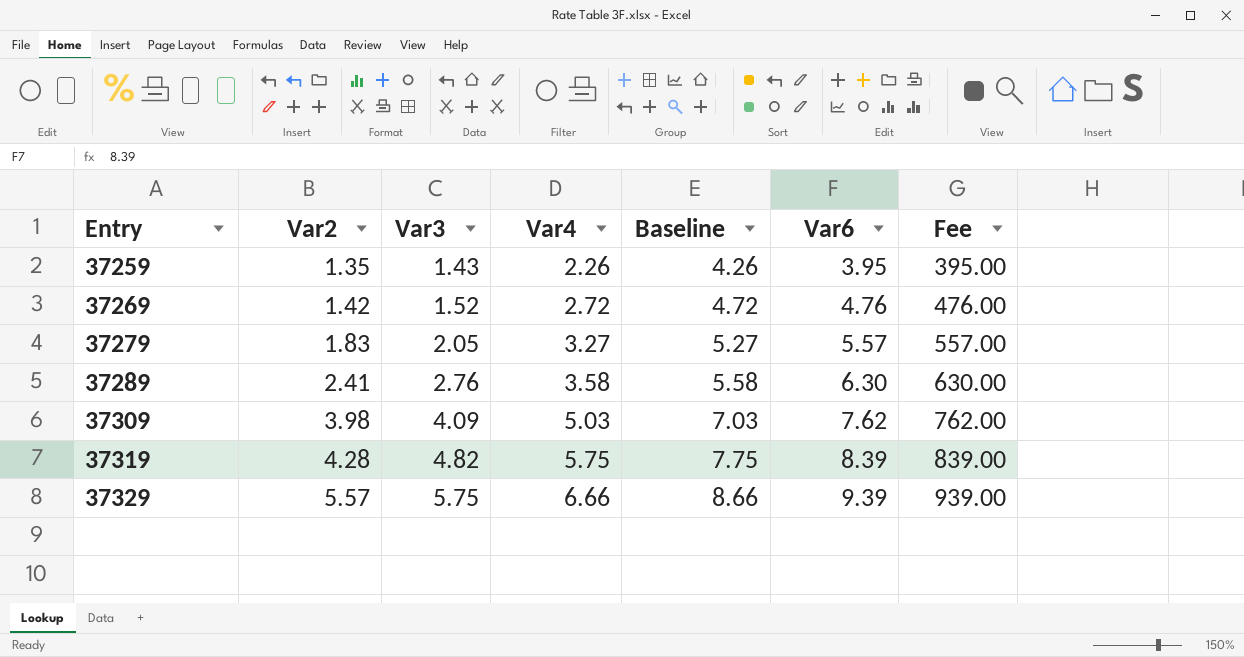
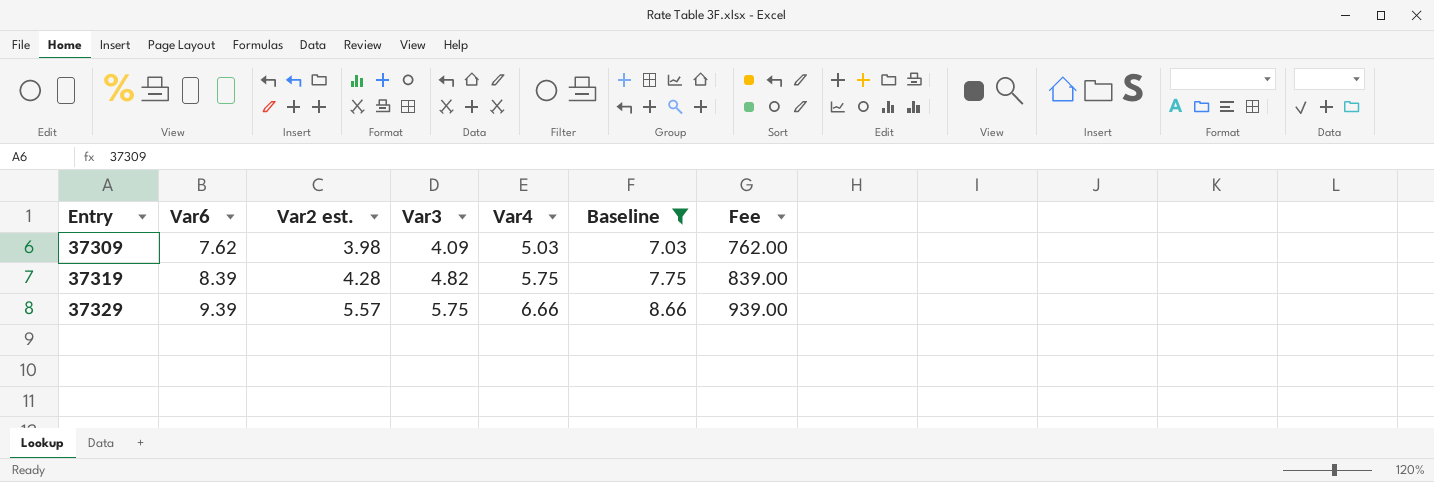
filter: none -> Baseline >= 7.03
column Var6 | position: 6 -> 2
column name: Var2 -> Var2 est.

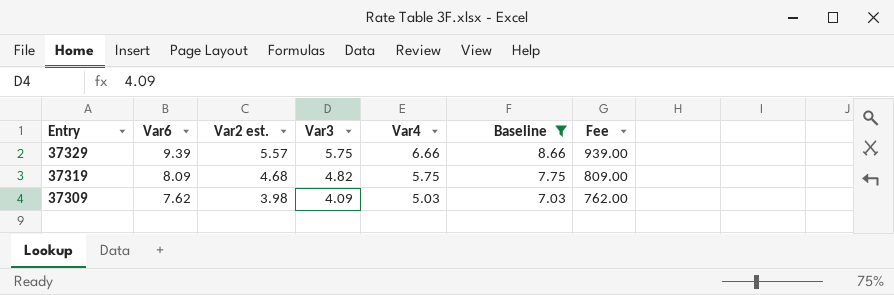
row order: Entry ascending -> Entry descending
37319 | Var6: 8.39 -> 8.09
37319 | Var2 est.: 4.28 -> 4.68
37319 | Fee: 839.00 -> 809.00

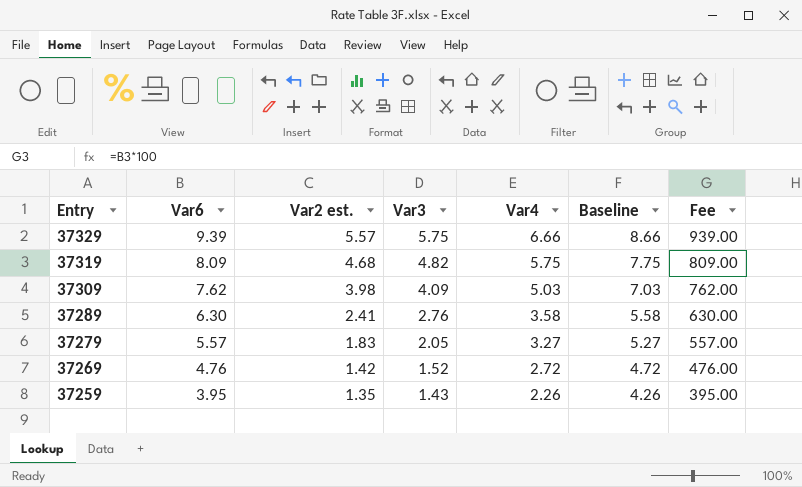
filter: Baseline >= 7.03 -> none

